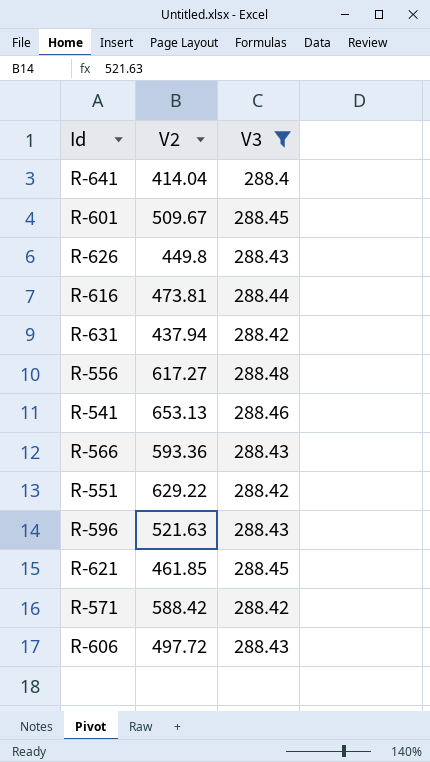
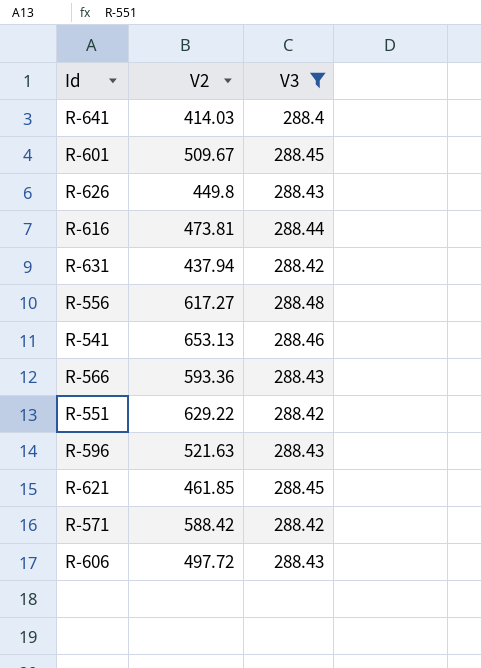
R-641 | V2: 414.04 -> 414.03

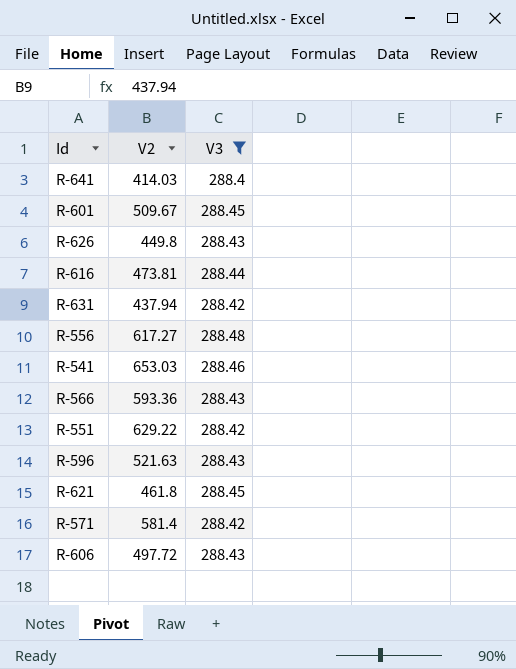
R-541 | V2: 653.13 -> 653.03
R-621 | V2: 461.85 -> 461.8
R-571 | V2: 588.42 -> 581.4

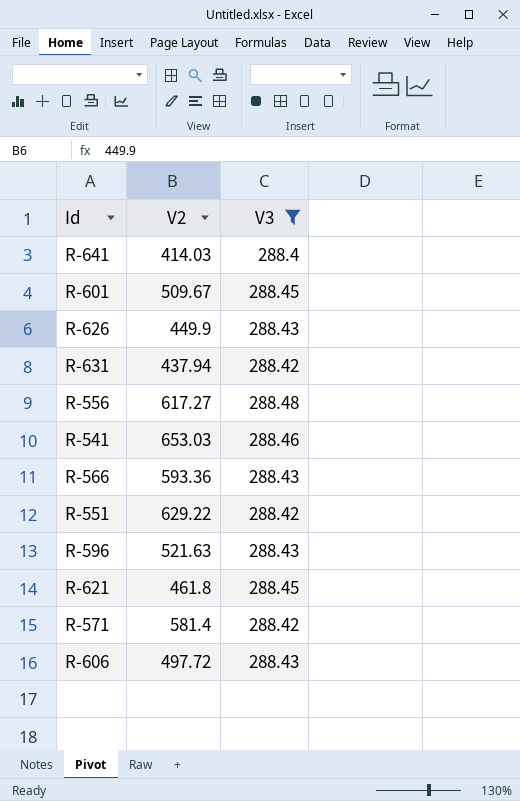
row R-616: 473.81 | 288.44 -> none
R-626 | V2: 449.8 -> 449.9

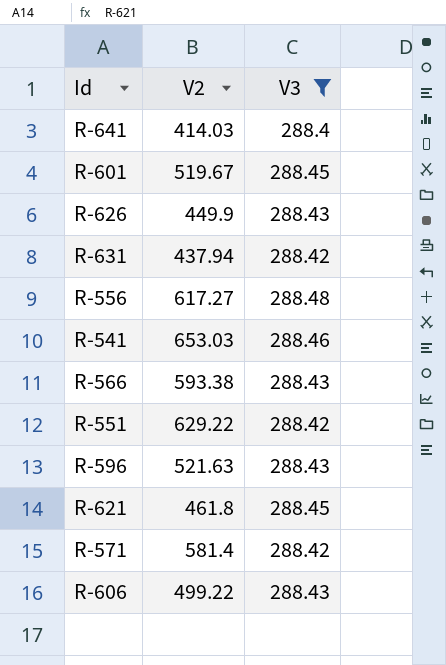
R-601 | V2: 509.67 -> 519.67
R-566 | V2: 593.36 -> 593.38
R-606 | V2: 497.72 -> 499.22

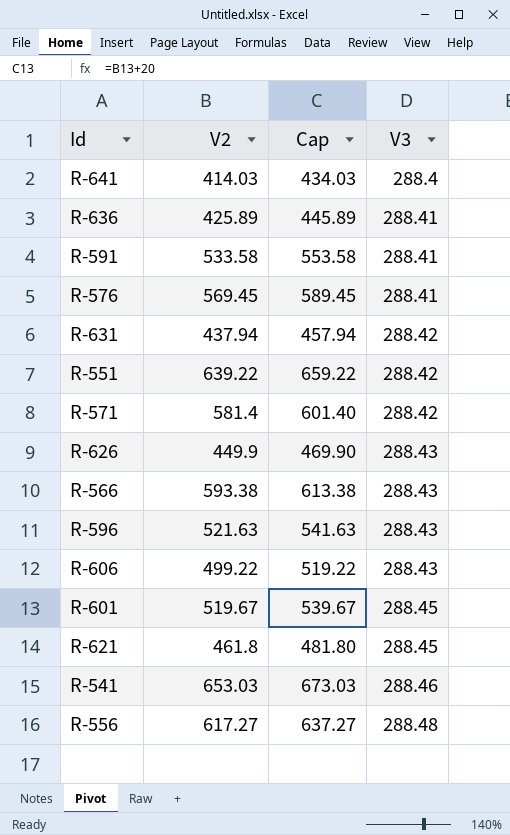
filter: V3 != 288.41 -> none
row order: none -> V3 ascending
column Cap | formula: none -> [V2] + 20
R-551 | V2: 629.22 -> 639.22

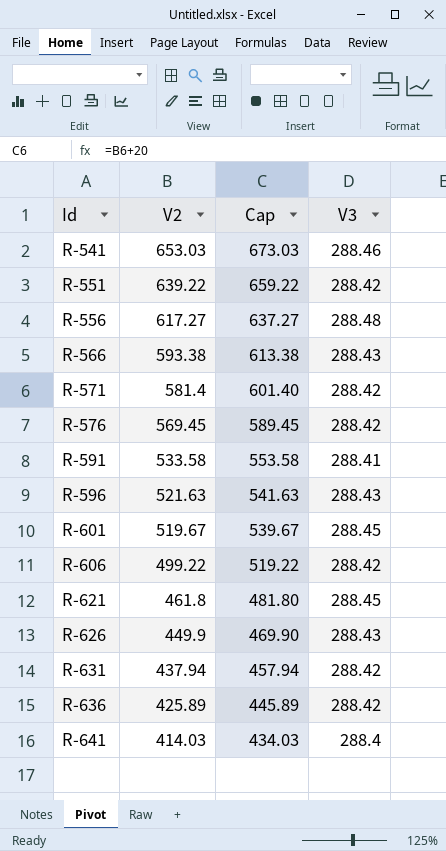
row order: V3 ascending -> Id ascending
R-576 | V3: 288.41 -> 288.42
R-606 | V3: 288.43 -> 288.42
R-636 | V3: 288.41 -> 288.42

